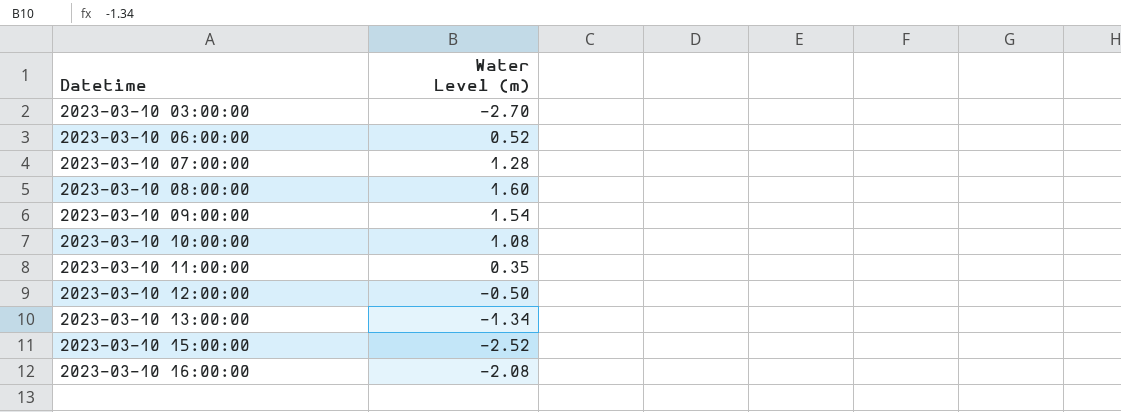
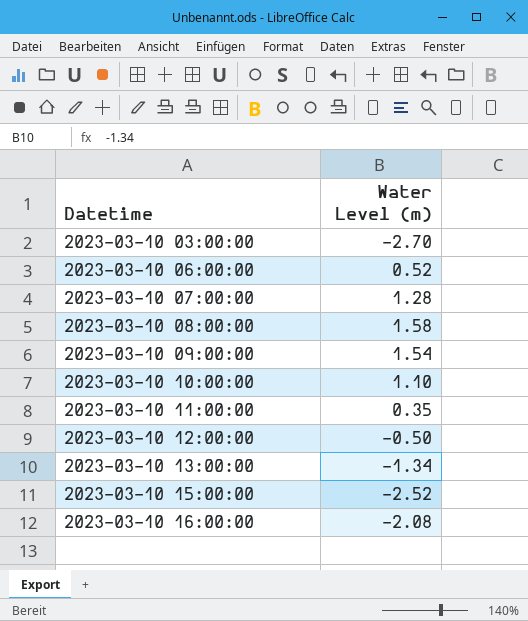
2023-03-10 08:00:00 | Water Level (m): 1.60 -> 1.58
2023-03-10 10:00:00 | Water Level (m): 1.08 -> 1.10

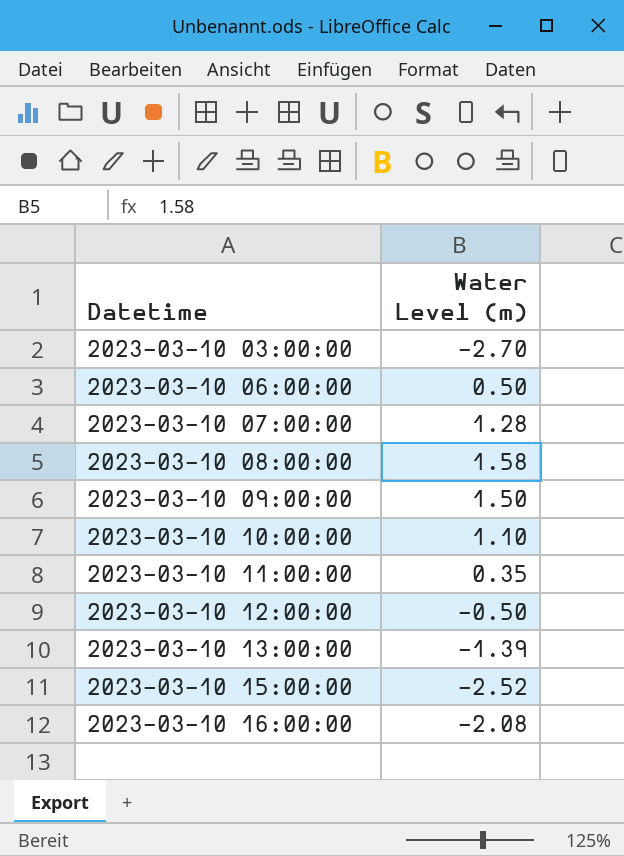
2023-03-10 06:00:00 | Water Level (m): 0.52 -> 0.50
2023-03-10 09:00:00 | Water Level (m): 1.54 -> 1.50
2023-03-10 13:00:00 | Water Level (m): -1.34 -> -1.39

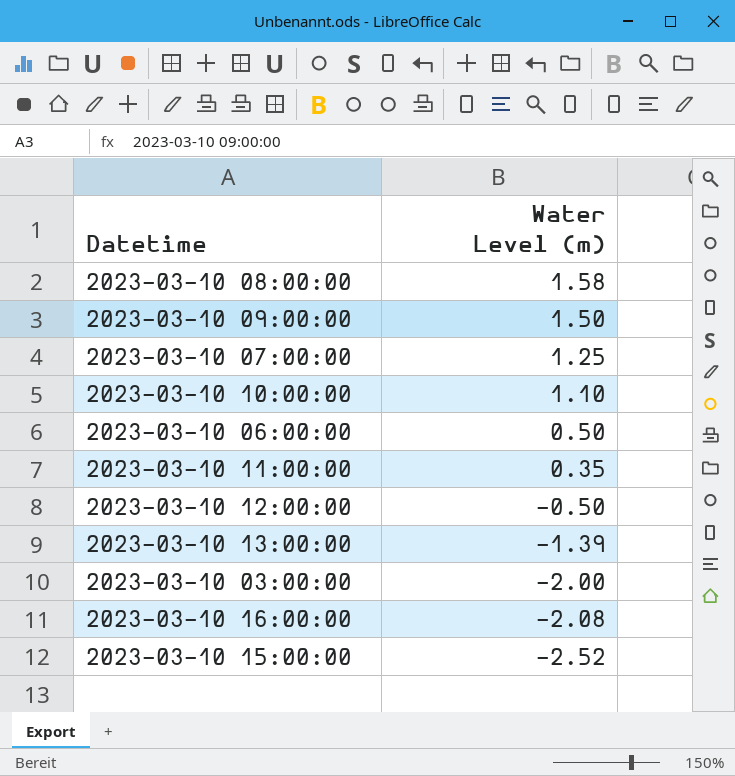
row order: Datetime ascending -> Water Level (m) descending
2023-03-10 07:00:00 | Water Level (m): 1.28 -> 1.25
2023-03-10 03:00:00 | Water Level (m): -2.70 -> -2.00

